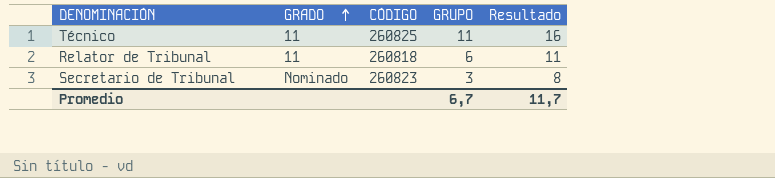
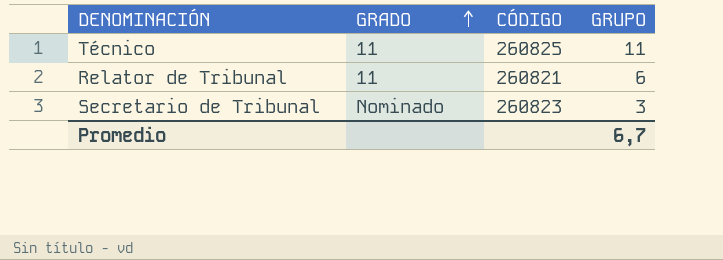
column Resultado | formula: [GRUPO] + 5 -> none
Relator de Tribunal | CÓDIGO: 260818 -> 260821

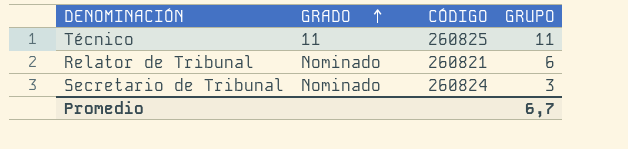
Relator de Tribunal | GRADO: 11 -> Nominado
Secretario de Tribunal | CÓDIGO: 260823 -> 260824

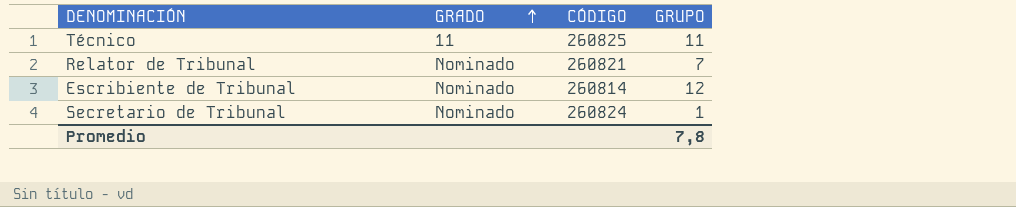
Relator de Tribunal | GRUPO: 6 -> 7
row Escribiente de Tribunal: none -> Nominado | 260814 | 12
Secretario de Tribunal | GRUPO: 3 -> 1
Promedio | GRUPO: 6,7 -> 7,8

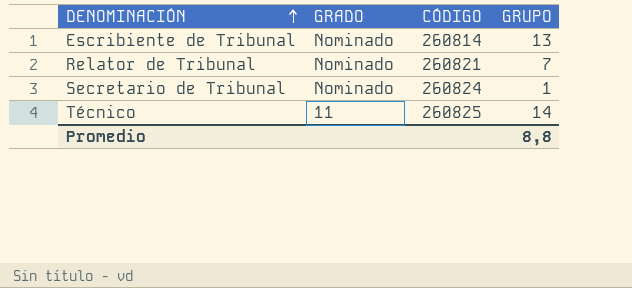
row order: GRADO ascending -> DENOMINACIÓN ascending
Escribiente de Tribunal | GRUPO: 12 -> 13
Técnico | GRUPO: 11 -> 14
Promedio | GRUPO: 7,8 -> 8,8

